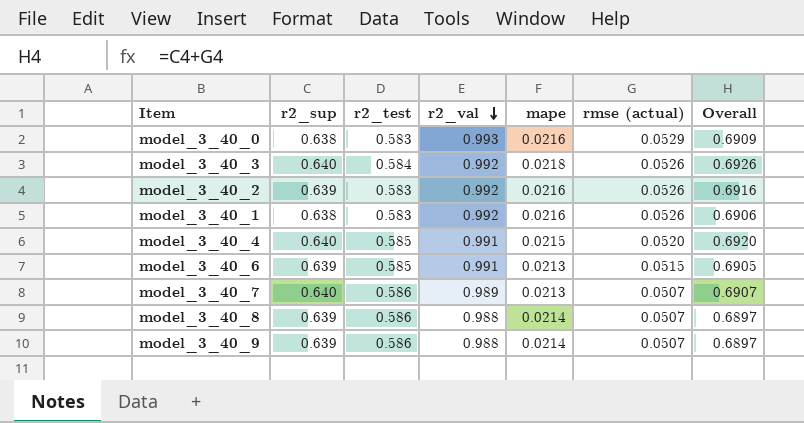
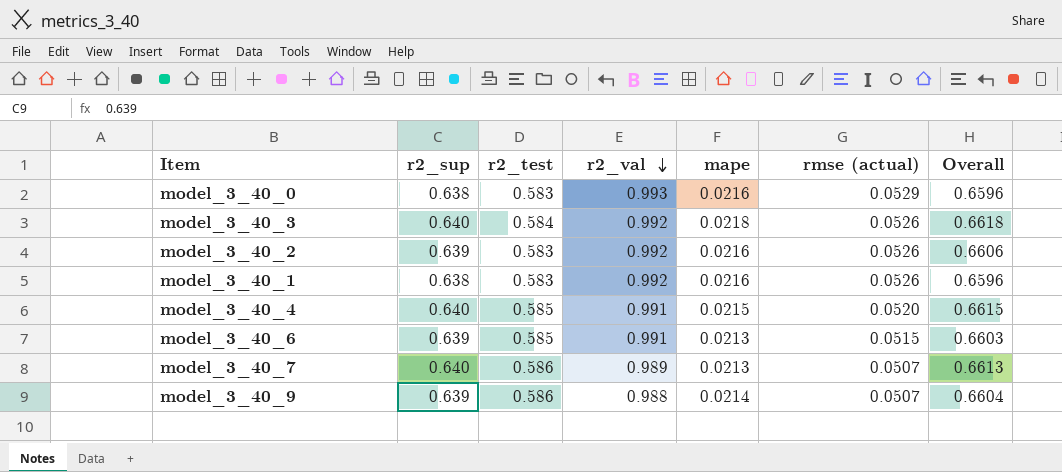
column Overall | formula: [r2_sup] + [rmse (actual)] -> [r2_sup] + [mape]
row model_3_40_8: 0.639 | 0.586 | 0.988 | 0.0214 | 0.0507 | 0.6897 -> none

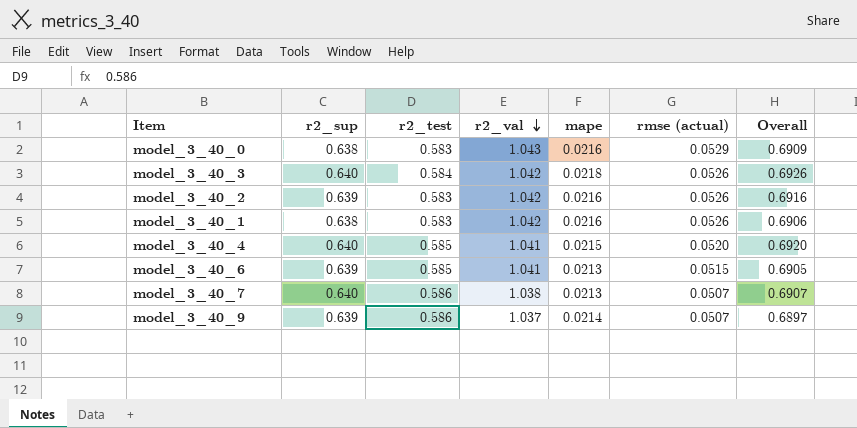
column Overall | formula: [r2_sup] + [mape] -> [r2_sup] + [rmse (actual)]
model_3_40_0 | r2_val: 0.993 -> 1.043
model_3_40_3 | r2_val: 0.992 -> 1.042
model_3_40_2 | r2_val: 0.992 -> 1.042
model_3_40_1 | r2_val: 0.992 -> 1.042
model_3_40_4 | r2_val: 0.991 -> 1.041
model_3_40_6 | r2_val: 0.991 -> 1.041
model_3_40_7 | r2_val: 0.989 -> 1.038
model_3_40_9 | r2_val: 0.988 -> 1.037

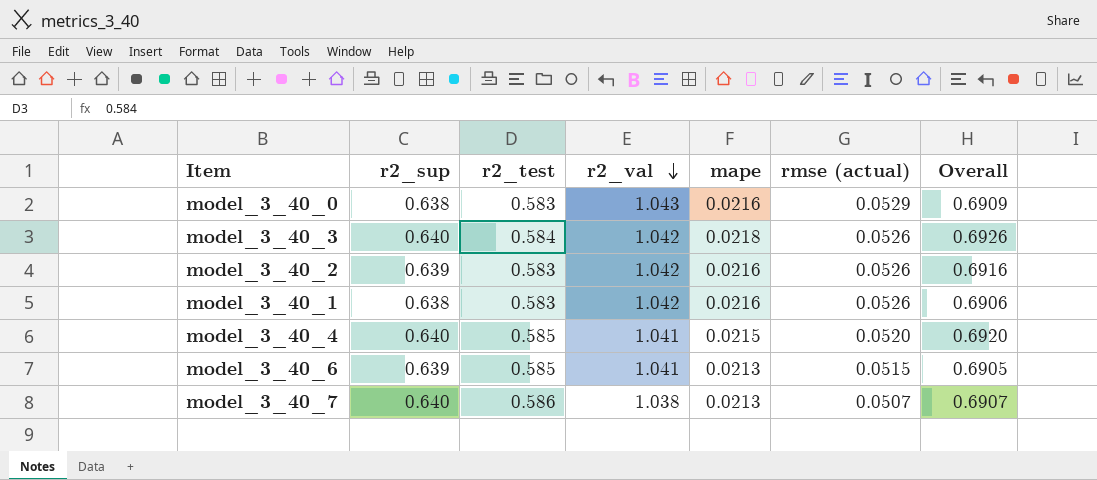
row model_3_40_9: 0.639 | 0.586 | 1.037 | 0.0214 | 0.0507 | 0.6897 -> none

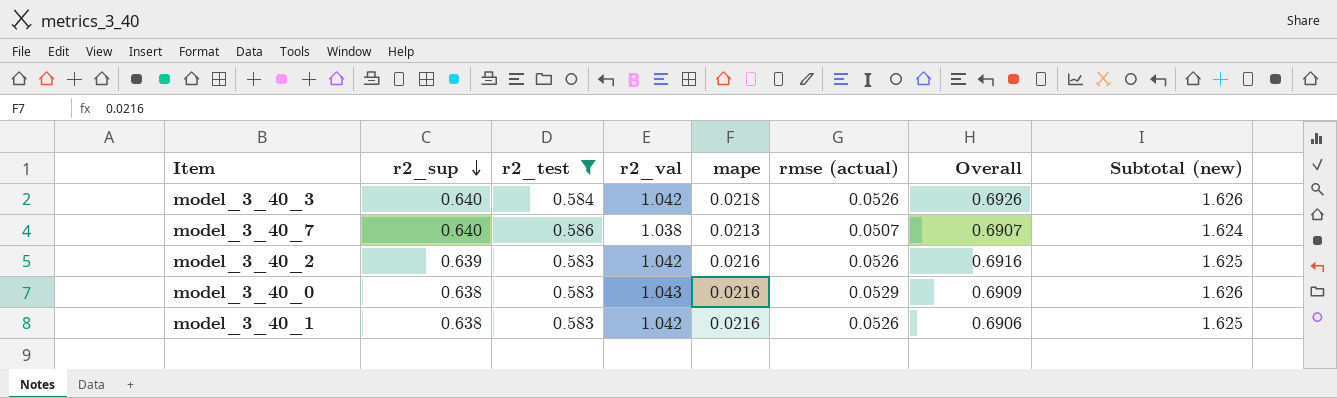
filter: none -> r2_test != 0.585
row order: r2_val descending -> r2_sup descending
column Subtotal (new) | formula: none -> [r2_test] + [r2_val]

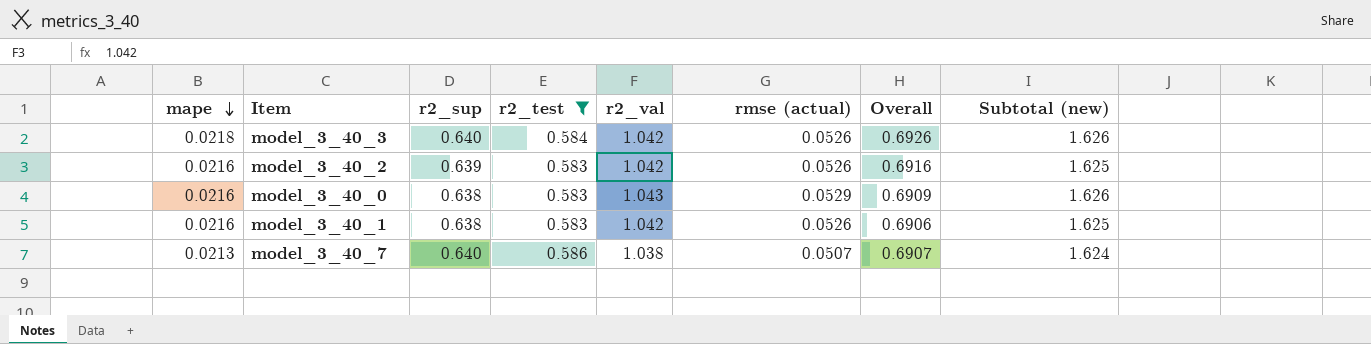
row order: r2_sup descending -> mape descending
column mape | position: 5 -> 1

